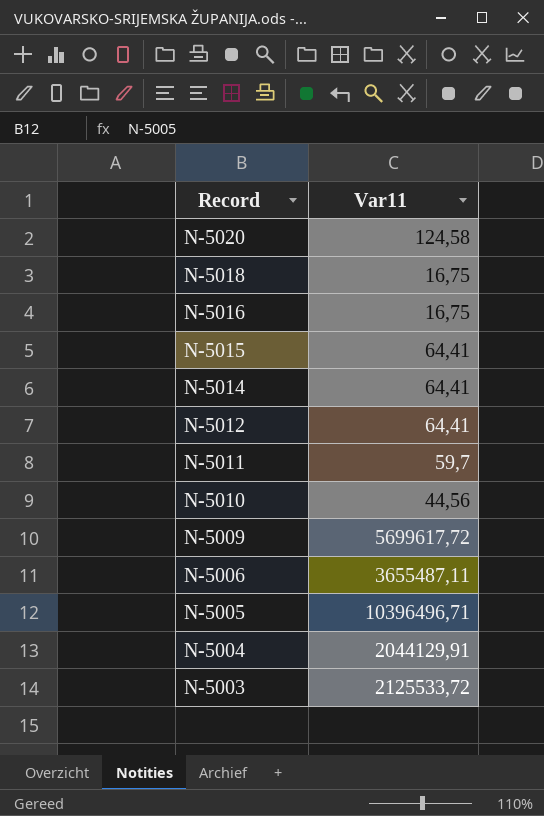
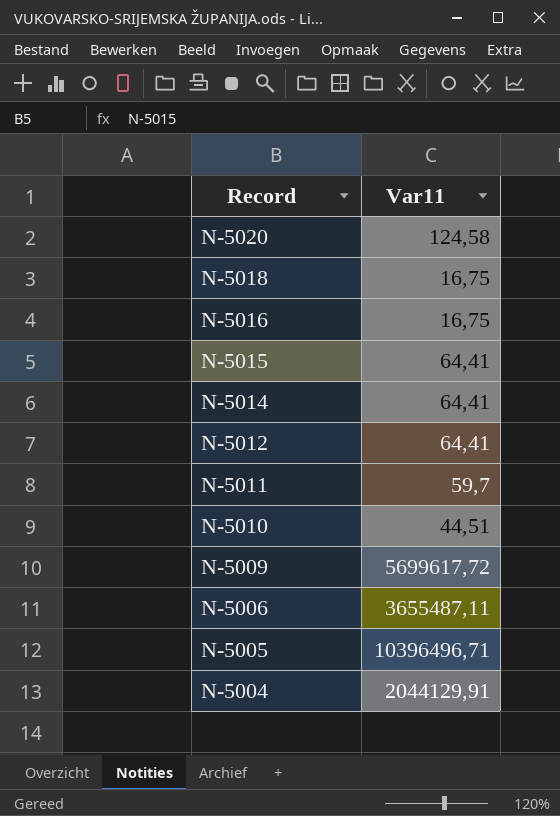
row N-5003: 2125533,72 -> none
N-5010 | Var11: 44,56 -> 44,51

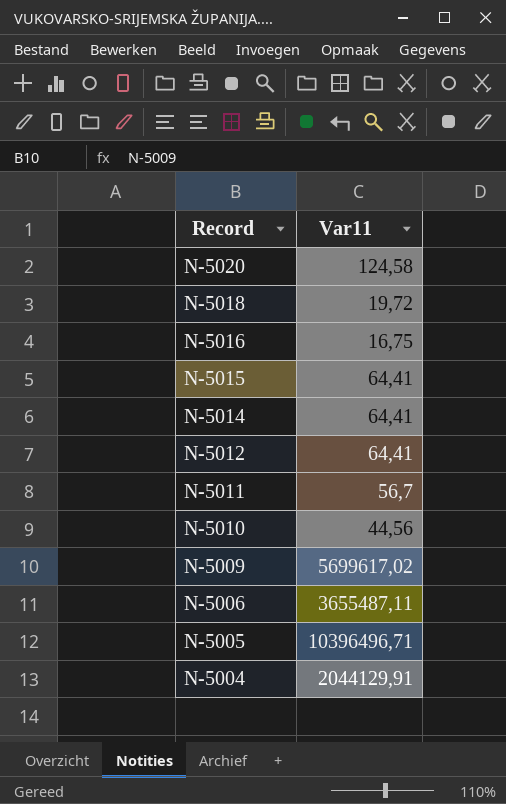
N-5018 | Var11: 16,75 -> 19,72
N-5011 | Var11: 59,7 -> 56,7
N-5010 | Var11: 44,51 -> 44,56
N-5009 | Var11: 5699617,72 -> 5699617,02

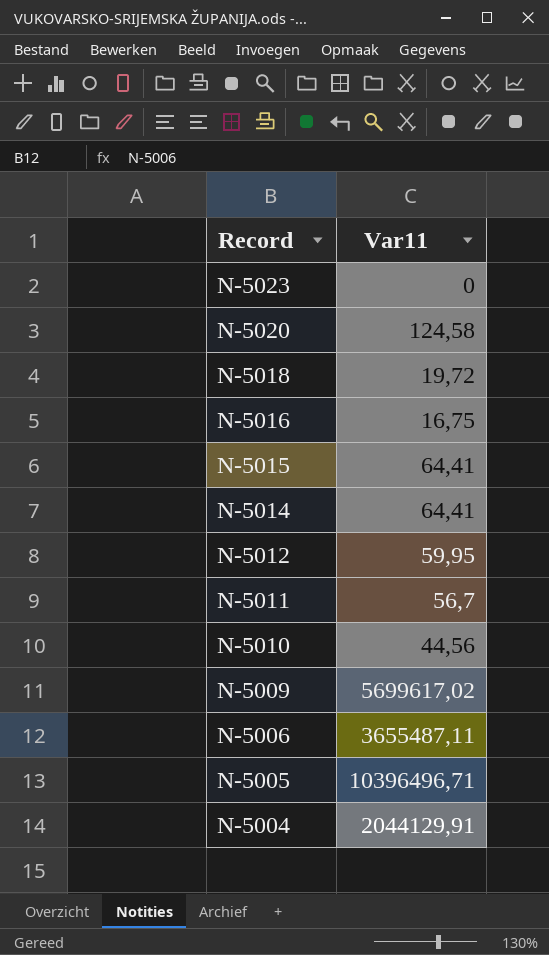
row N-5023: none -> 0
N-5012 | Var11: 64,41 -> 59,95

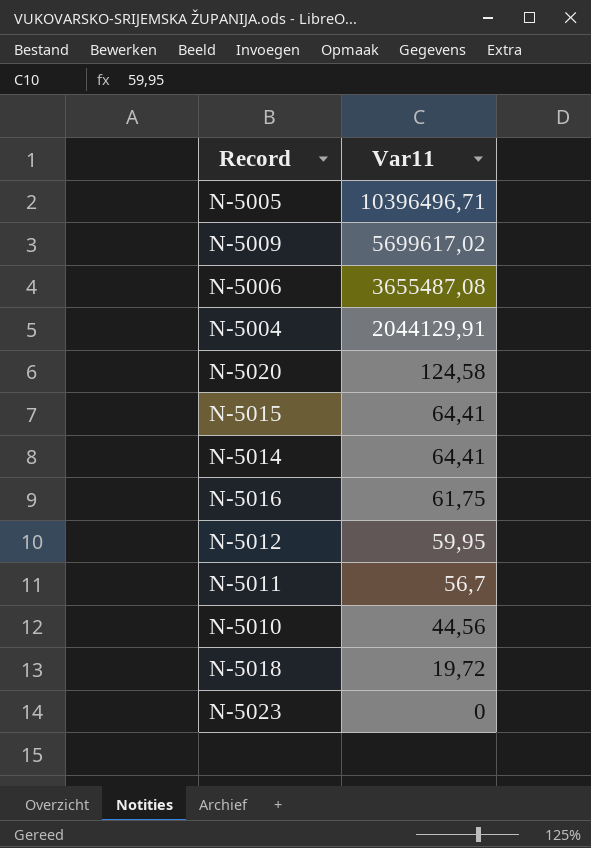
row order: Record descending -> Var11 descending
N-5006 | Var11: 3655487,11 -> 3655487,08
N-5016 | Var11: 16,75 -> 61,75

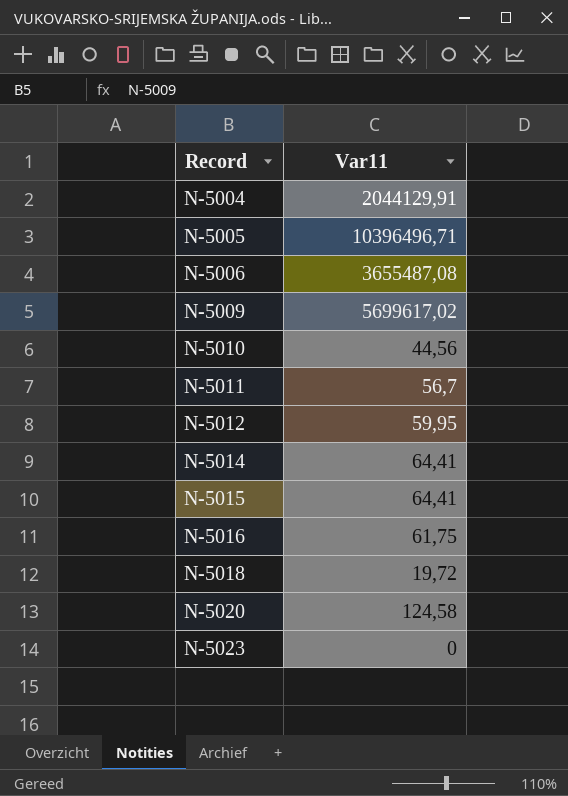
row order: Var11 descending -> Record ascending

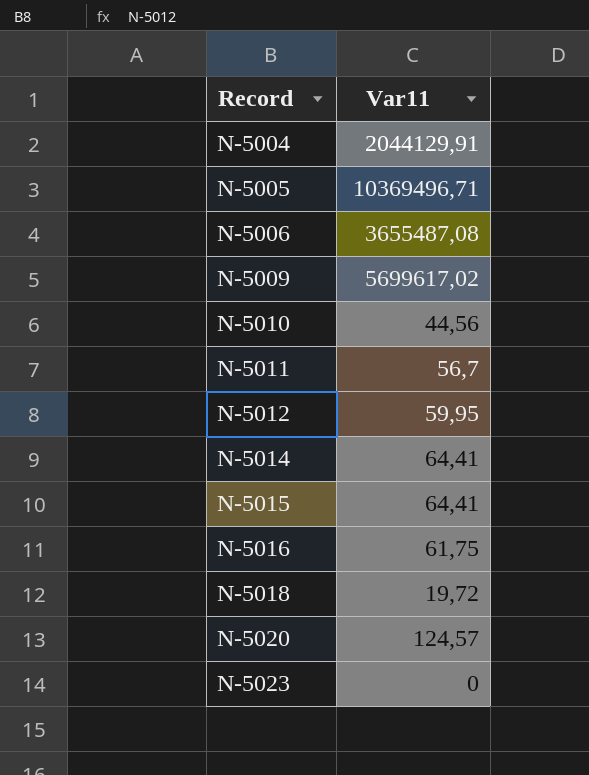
N-5005 | Var11: 10396496,71 -> 10369496,71
N-5020 | Var11: 124,58 -> 124,57

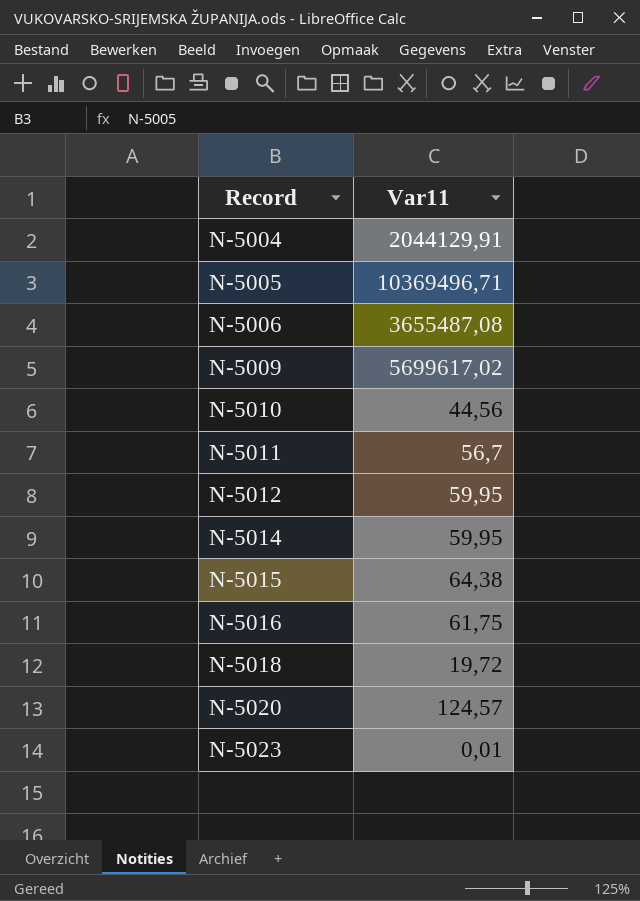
N-5014 | Var11: 64,41 -> 59,95
N-5015 | Var11: 64,41 -> 64,38
N-5023 | Var11: 0 -> 0,01

